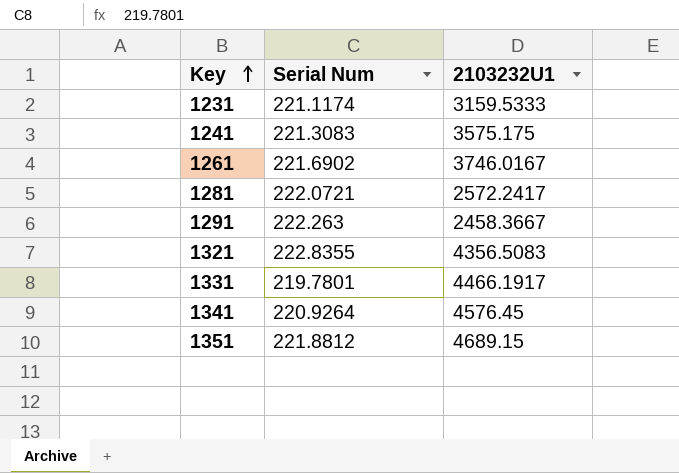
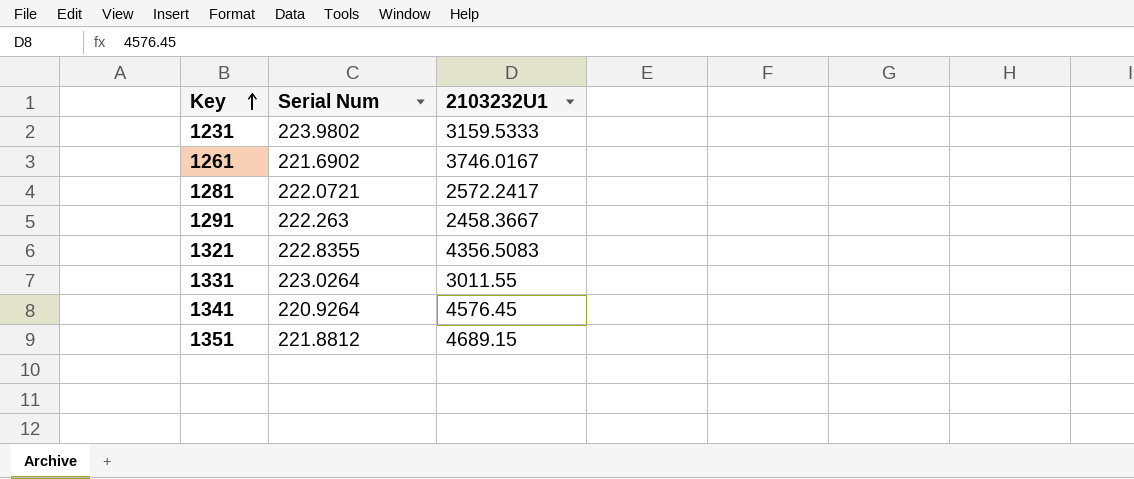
row 1241: 221.3083 | 3575.175 -> none
1231 | Serial Num: 221.1174 -> 223.9802
1331 | Serial Num: 219.7801 -> 223.0264
1331 | 2103232U1: 4466.1917 -> 3011.55

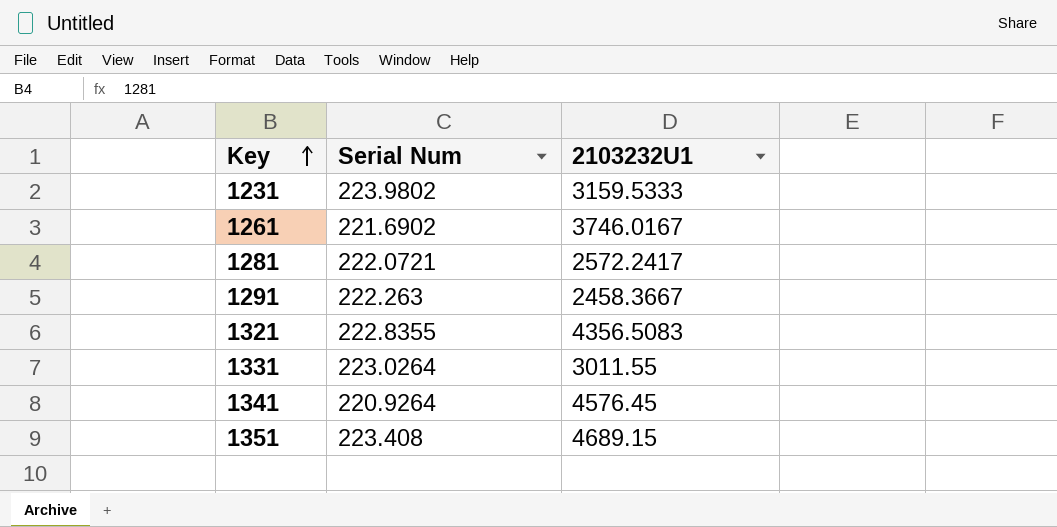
1351 | Serial Num: 221.8812 -> 223.408

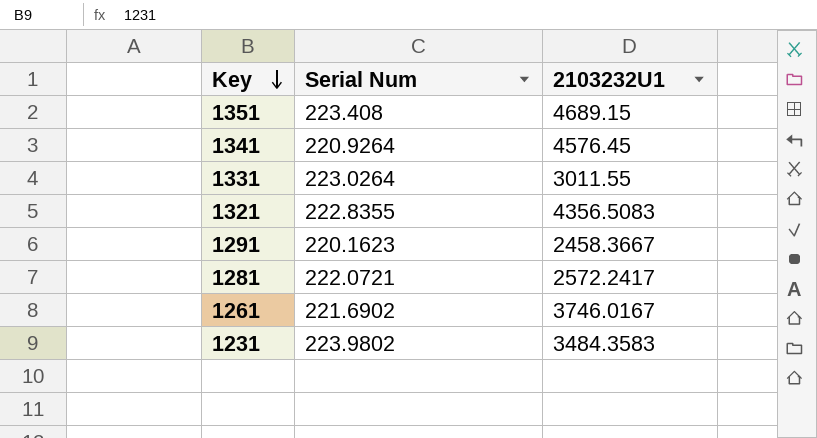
row order: Key ascending -> Key descending
1291 | Serial Num: 222.263 -> 220.1623
1231 | 2103232U1: 3159.5333 -> 3484.3583

